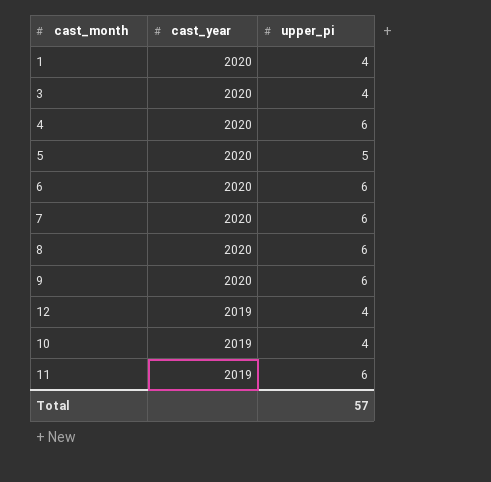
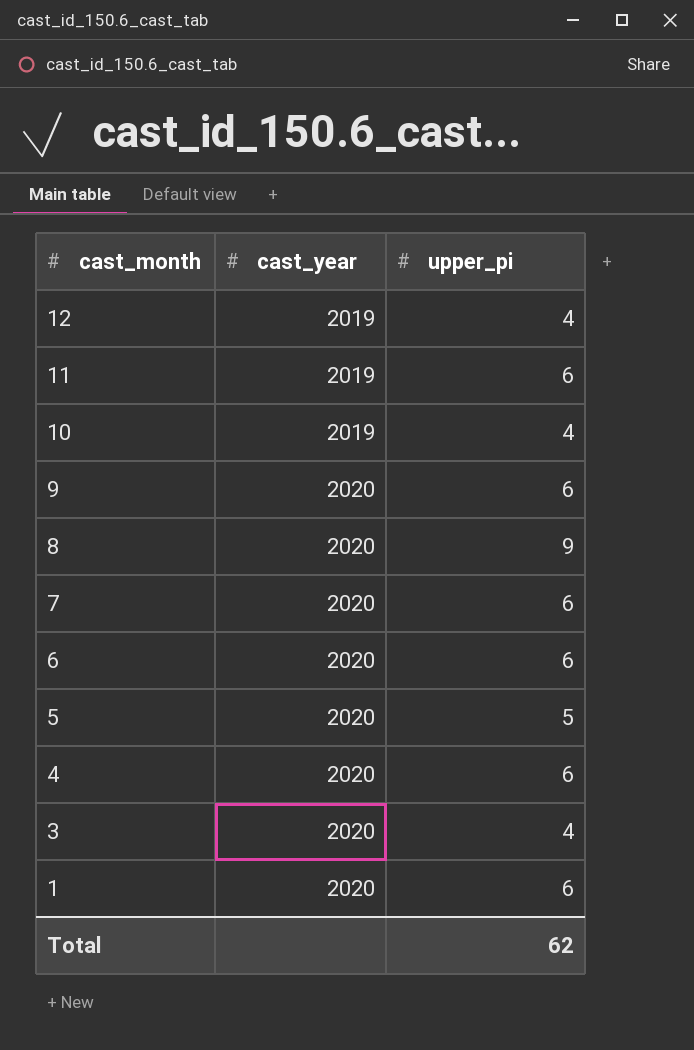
row order: cast_year descending -> cast_month descending
8 | upper_pi: 6 -> 9
1 | upper_pi: 4 -> 6
Total | upper_pi: 57 -> 62

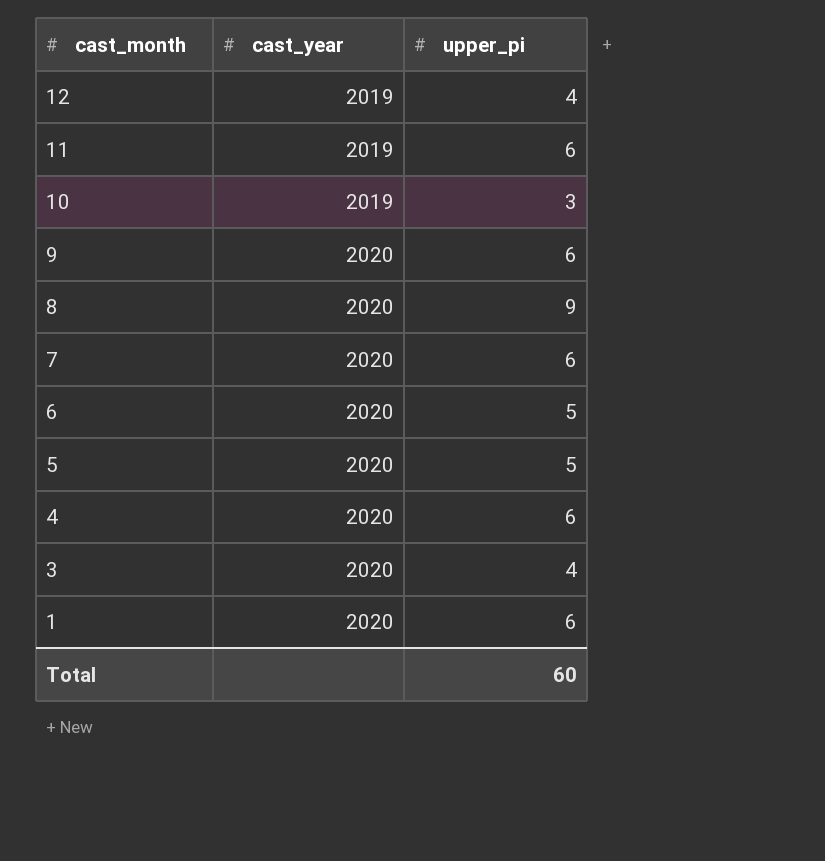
10 | upper_pi: 4 -> 3
6 | upper_pi: 6 -> 5
Total | upper_pi: 62 -> 60

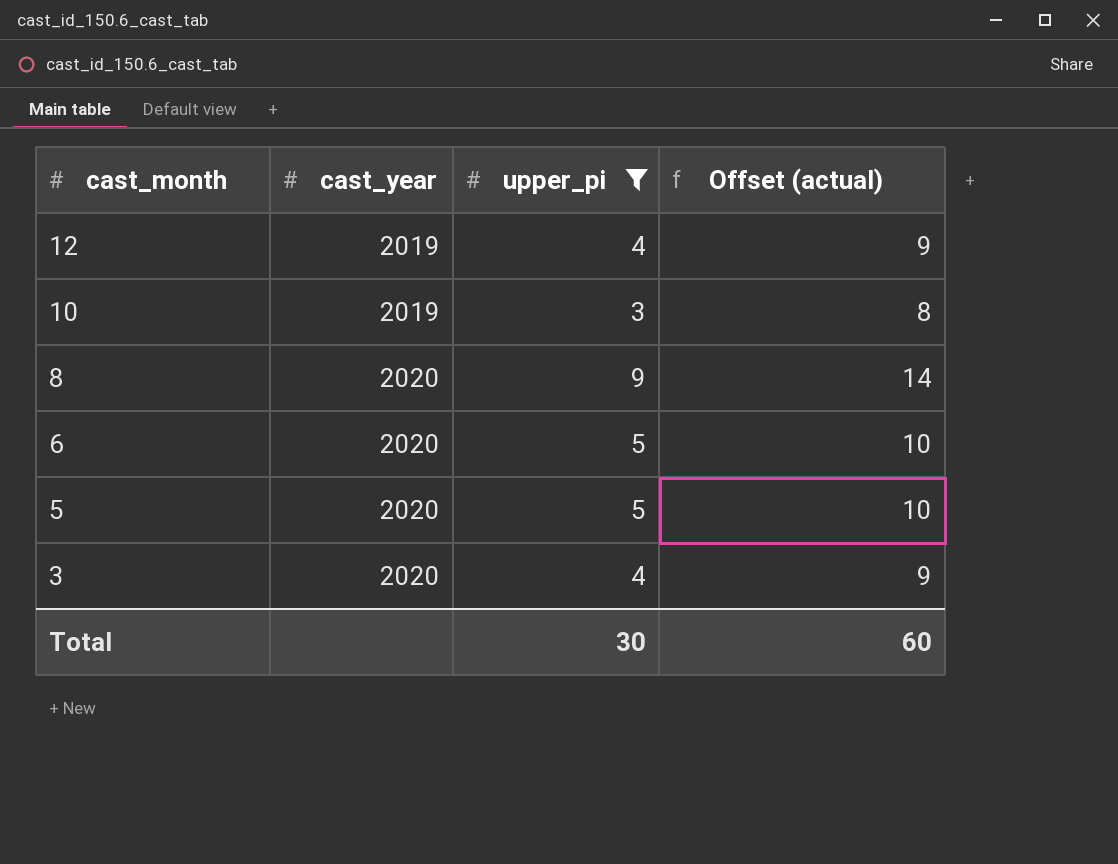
filter: none -> upper_pi != 6
column Offset (actual) | formula: none -> [upper_pi] + 5
Total | upper_pi: 60 -> 30

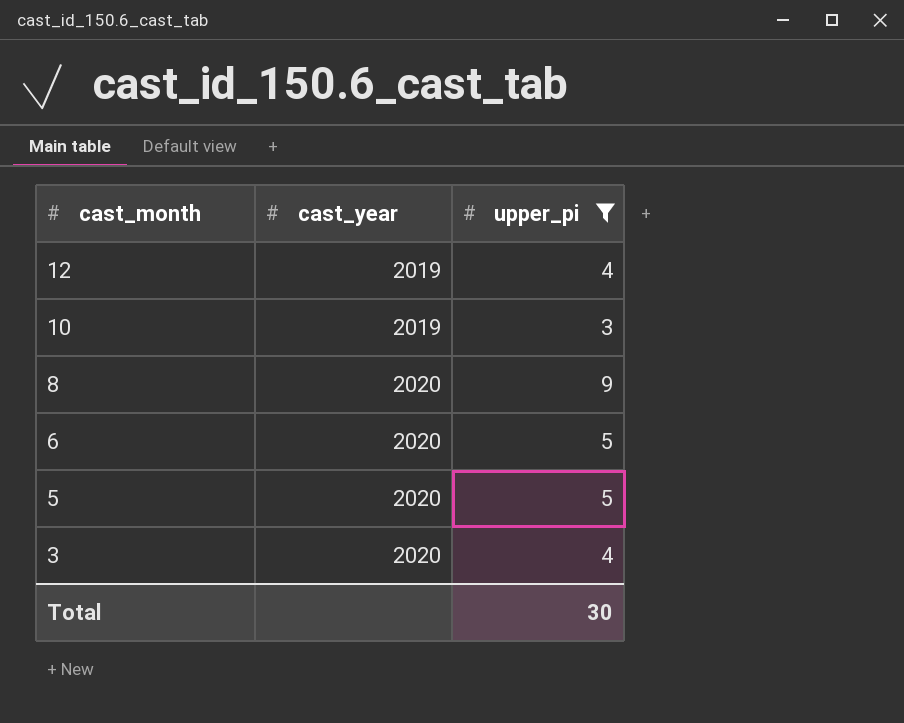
column Offset (actual) | formula: [upper_pi] + 5 -> none

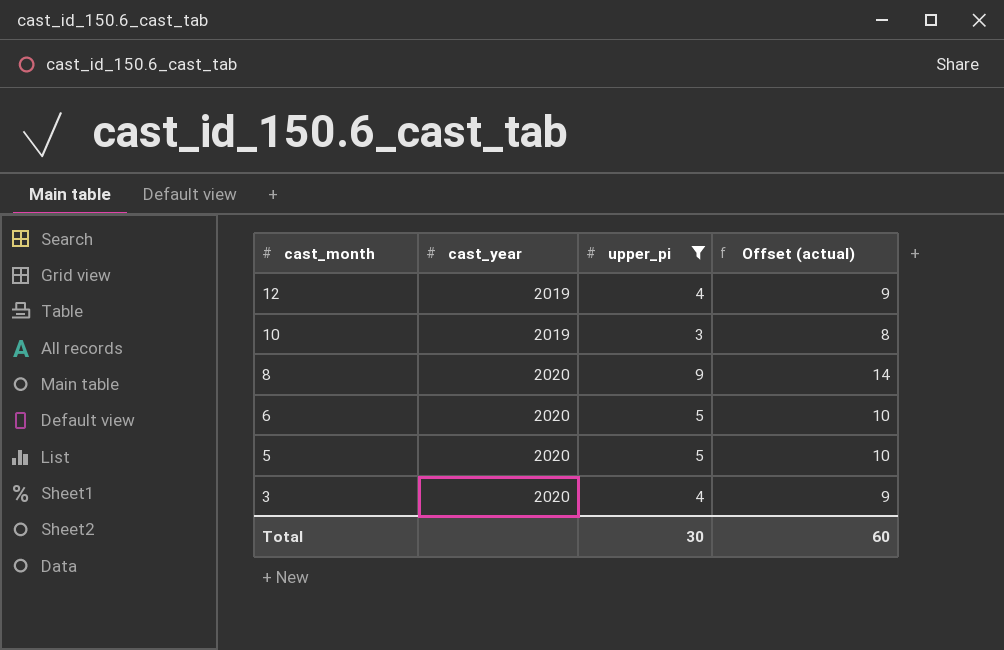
column Offset (actual) | formula: none -> [upper_pi] + 5

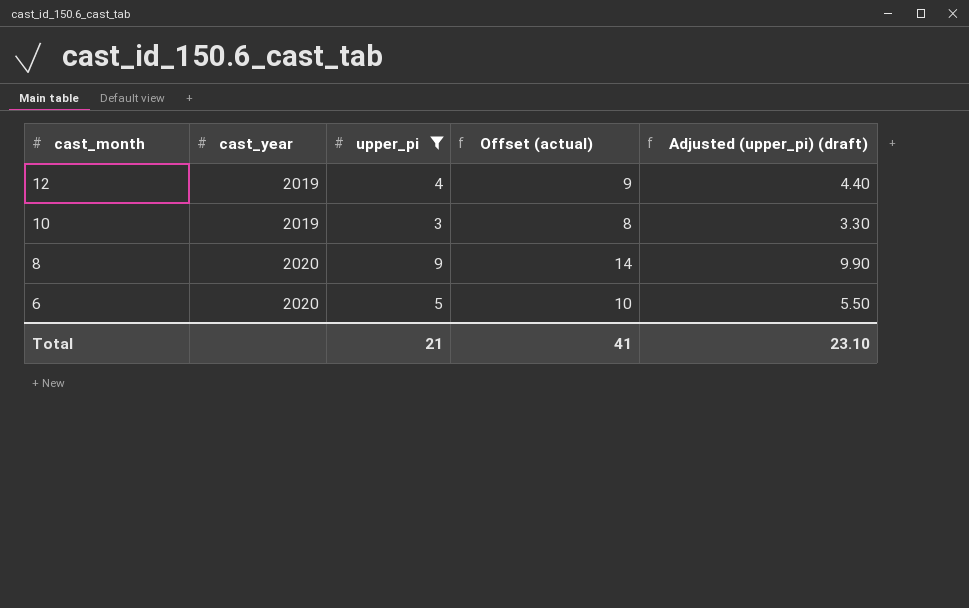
column Adjusted (upper_pi) (draft) | formula: none -> [upper_pi] * 1.1
row 5: 2020 | 5 | 10 -> none
row 3: 2020 | 4 | 9 -> none
Total | upper_pi: 30 -> 21
Total | Offset (actual): 60 -> 41

